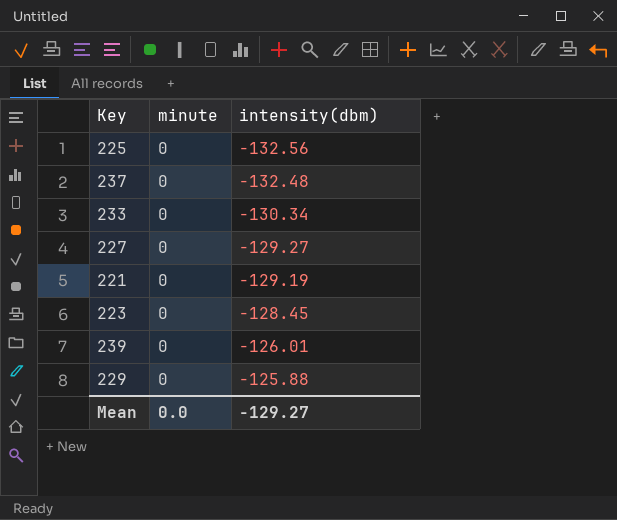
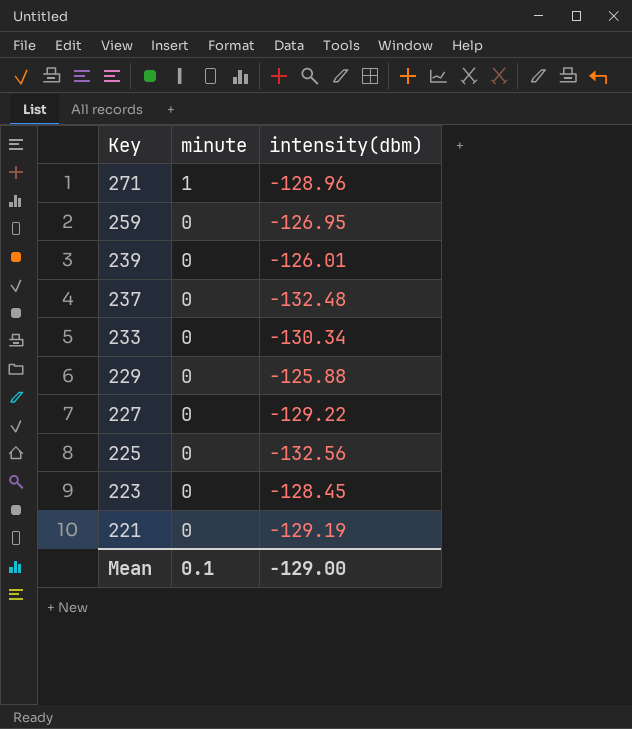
row order: intensity(dbm) ascending -> Key descending
row 271: none -> 1 | -128.96
row 259: none -> 0 | -126.95
227 | intensity(dbm): -129.27 -> -129.22
Mean | minute: 0.0 -> 0.1
Mean | intensity(dbm): -129.27 -> -129.00

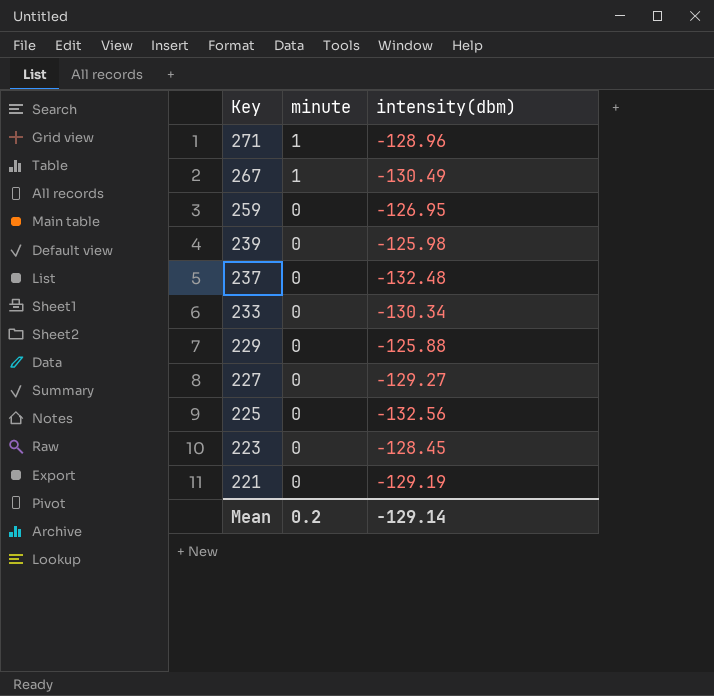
row 267: none -> 1 | -130.49
239 | intensity(dbm): -126.01 -> -125.98
227 | intensity(dbm): -129.22 -> -129.27
Mean | minute: 0.1 -> 0.2
Mean | intensity(dbm): -129.00 -> -129.14

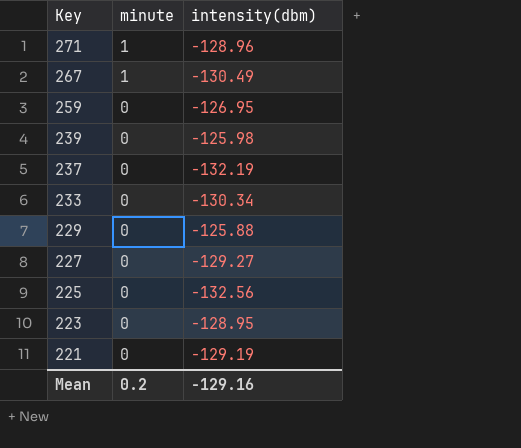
237 | intensity(dbm): -132.48 -> -132.19
223 | intensity(dbm): -128.45 -> -128.95
Mean | intensity(dbm): -129.14 -> -129.16

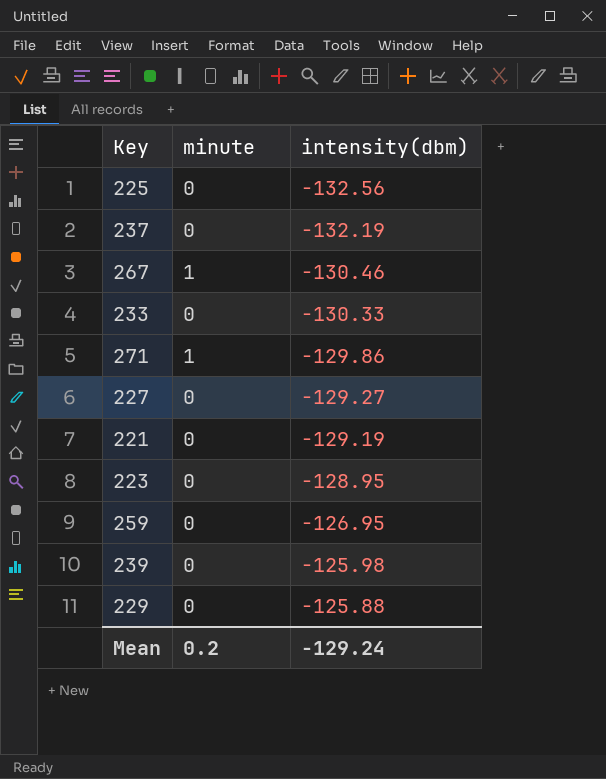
row order: Key descending -> intensity(dbm) ascending
267 | intensity(dbm): -130.49 -> -130.46
233 | intensity(dbm): -130.34 -> -130.33
271 | intensity(dbm): -128.96 -> -129.86
Mean | intensity(dbm): -129.16 -> -129.24

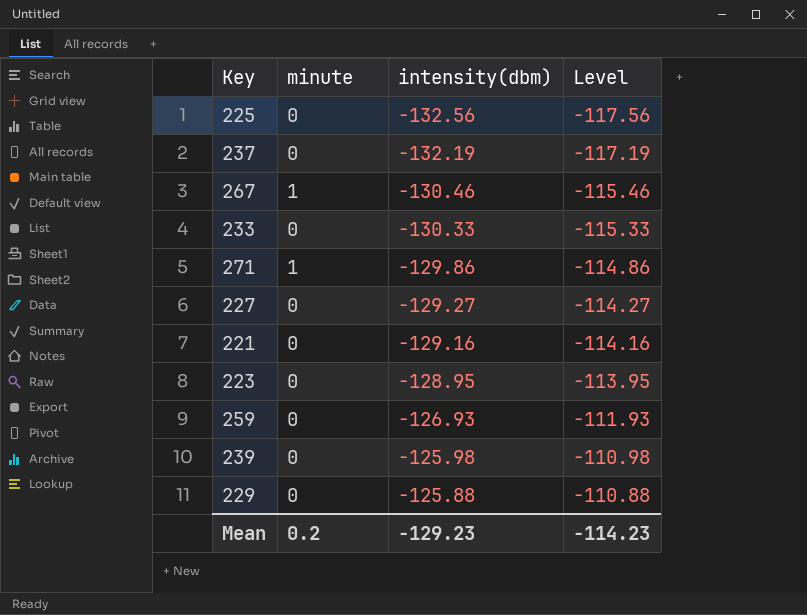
column Level | formula: none -> [intensity(dbm)] + 15
221 | intensity(dbm): -129.19 -> -129.16
259 | intensity(dbm): -126.95 -> -126.93
Mean | intensity(dbm): -129.24 -> -129.23

